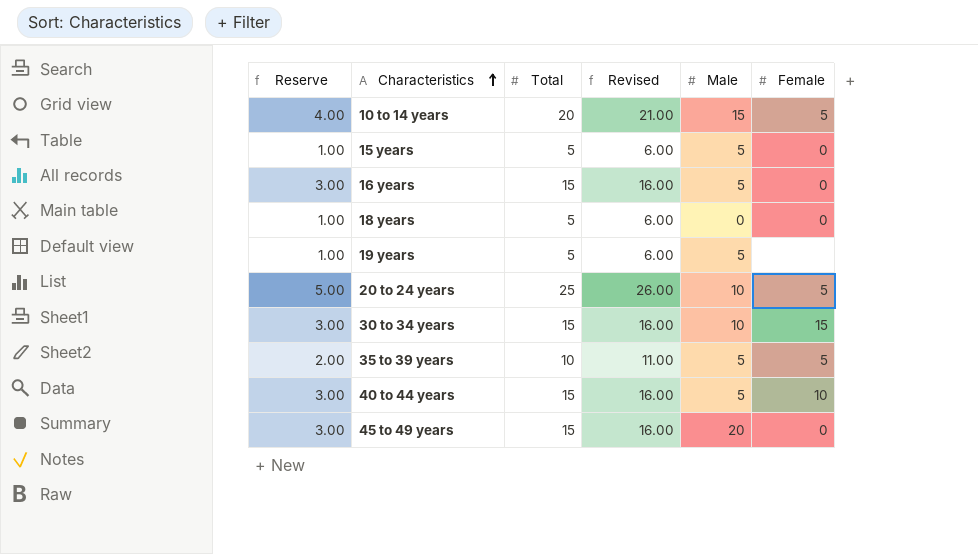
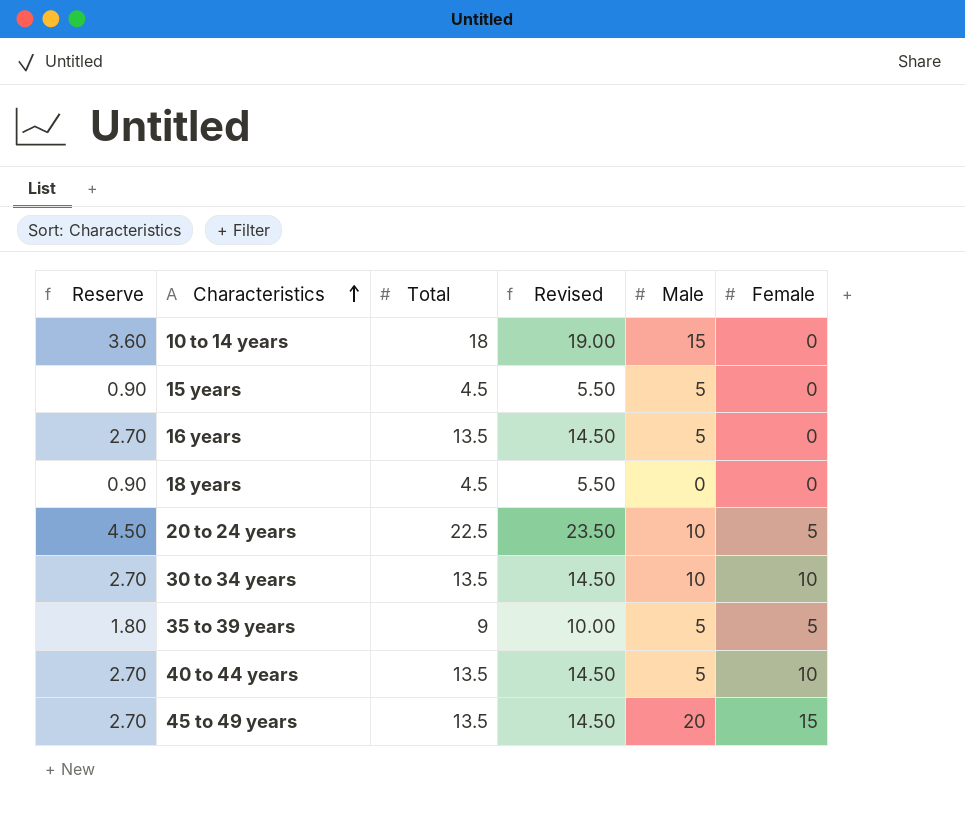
row 19 years: 1.00 | 5 | 6.00 | 5 | none -> none
10 to 14 years | Reserve: 4.00 -> 3.60
10 to 14 years | Total: 20 -> 18
10 to 14 years | Revised: 21.00 -> 19.00
10 to 14 years | Female: 5 -> 0
15 years | Reserve: 1.00 -> 0.90
15 years | Total: 5 -> 4.5
15 years | Revised: 6.00 -> 5.50
16 years | Reserve: 3.00 -> 2.70
16 years | Total: 15 -> 13.5
16 years | Revised: 16.00 -> 14.50
18 years | Reserve: 1.00 -> 0.90
18 years | Total: 5 -> 4.5
18 years | Revised: 6.00 -> 5.50
20 to 24 years | Reserve: 5.00 -> 4.50
20 to 24 years | Total: 25 -> 22.5
20 to 24 years | Revised: 26.00 -> 23.50
30 to 34 years | Reserve: 3.00 -> 2.70
30 to 34 years | Total: 15 -> 13.5
30 to 34 years | Revised: 16.00 -> 14.50
30 to 34 years | Female: 15 -> 10
35 to 39 years | Reserve: 2.00 -> 1.80
35 to 39 years | Total: 10 -> 9
35 to 39 years | Revised: 11.00 -> 10.00
40 to 44 years | Reserve: 3.00 -> 2.70
40 to 44 years | Total: 15 -> 13.5
40 to 44 years | Revised: 16.00 -> 14.50
45 to 49 years | Reserve: 3.00 -> 2.70
45 to 49 years | Total: 15 -> 13.5
45 to 49 years | Revised: 16.00 -> 14.50
45 to 49 years | Female: 0 -> 15

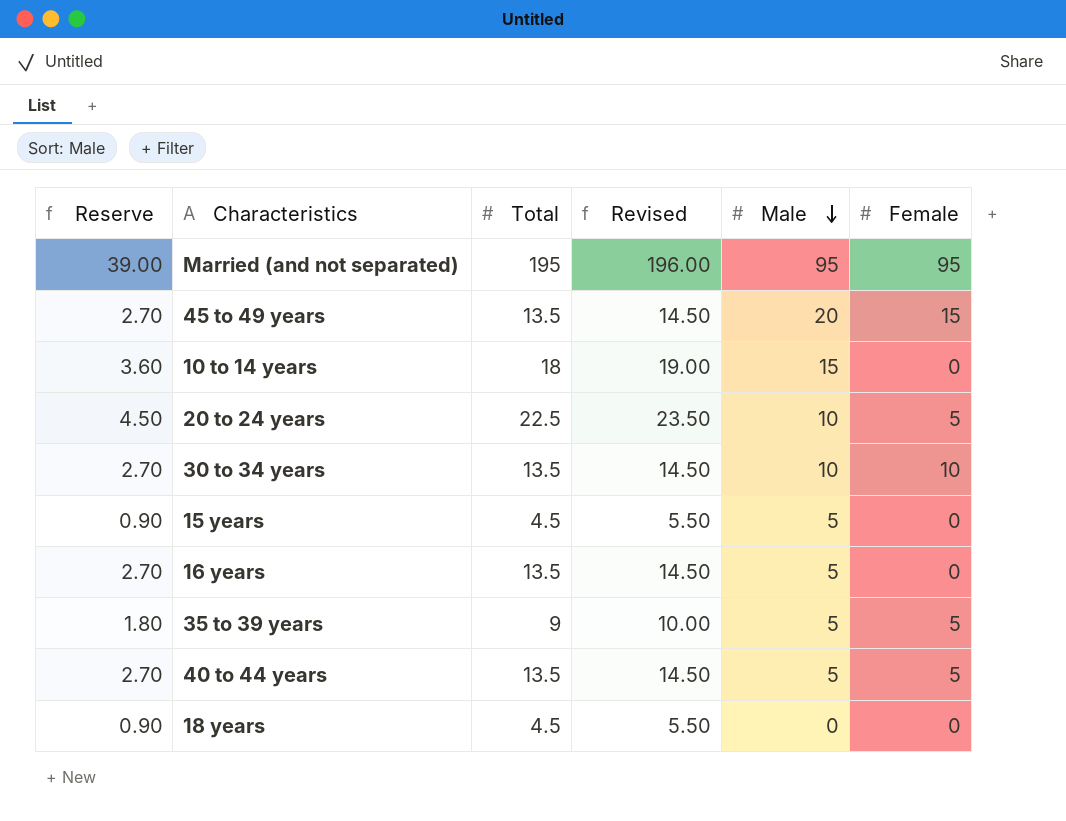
row order: Characteristics ascending -> Male descending
row Married (and not separated): none -> 39.00 | 195 | 196.00 | 95 | 95
40 to 44 years | Female: 10 -> 5

